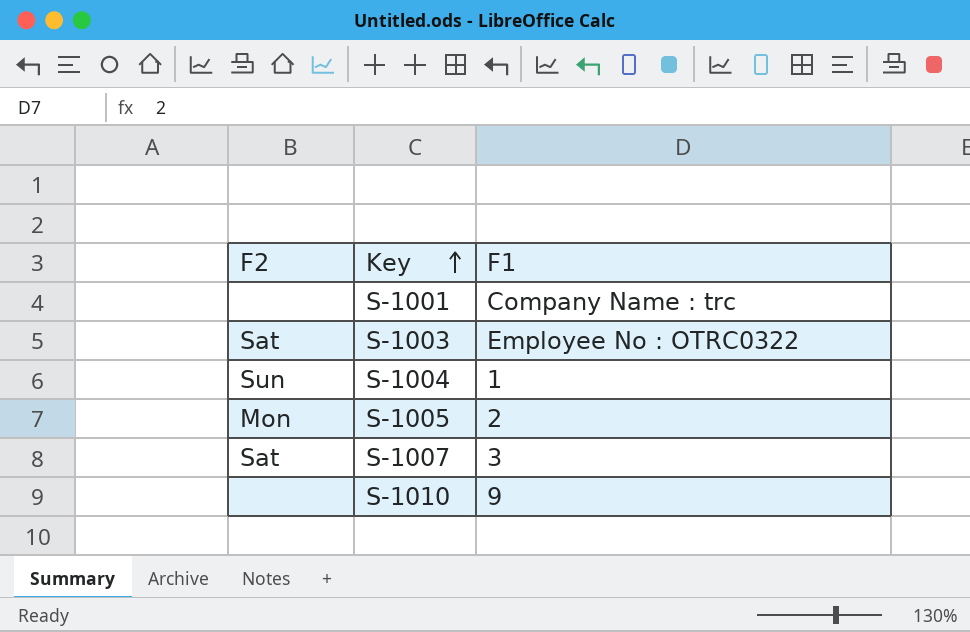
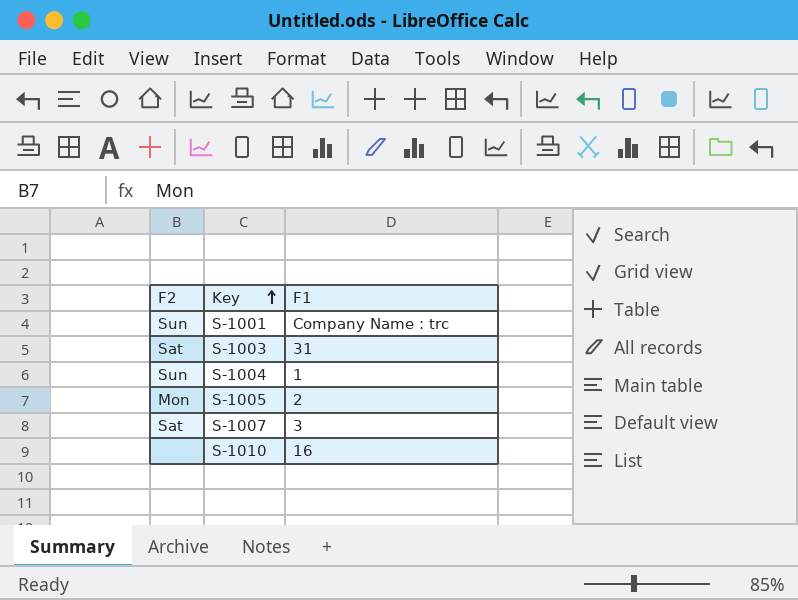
S-1001 | F2: none -> Sun
S-1003 | F1: Employee No : OTRC0322 -> 31
S-1010 | F1: 9 -> 16

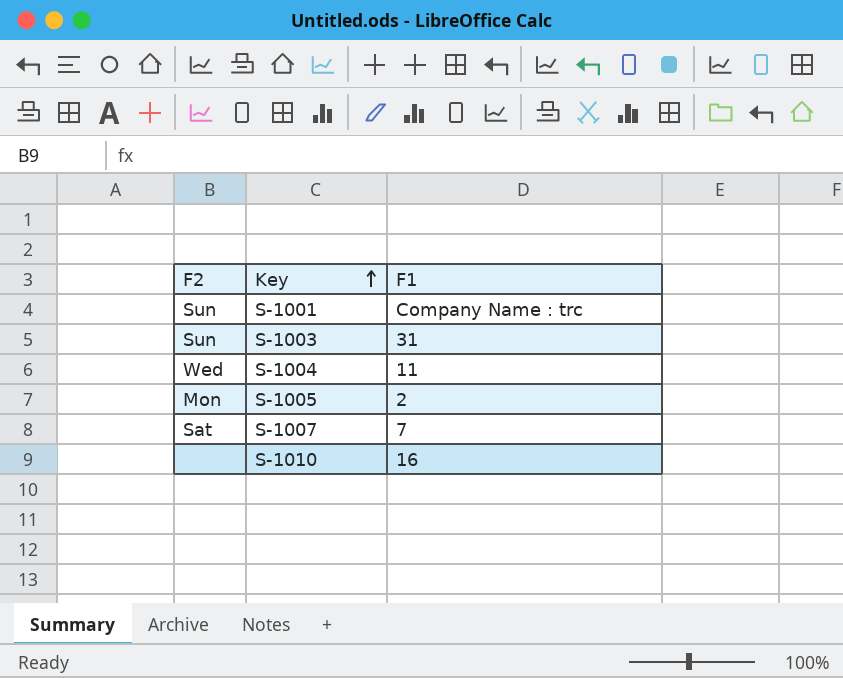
S-1003 | F2: Sat -> Sun
S-1004 | F2: Sun -> Wed
S-1004 | F1: 1 -> 11
S-1007 | F1: 3 -> 7

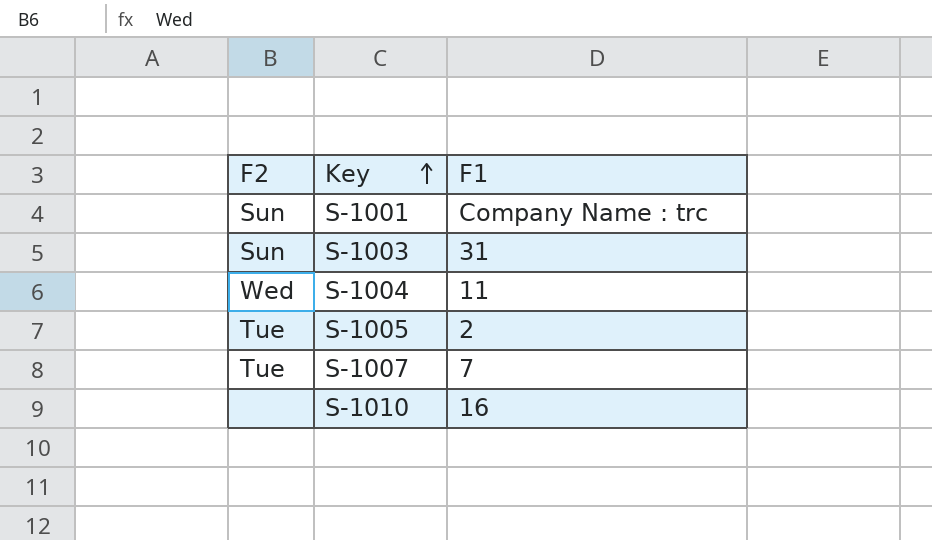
S-1005 | F2: Mon -> Tue
S-1007 | F2: Sat -> Tue

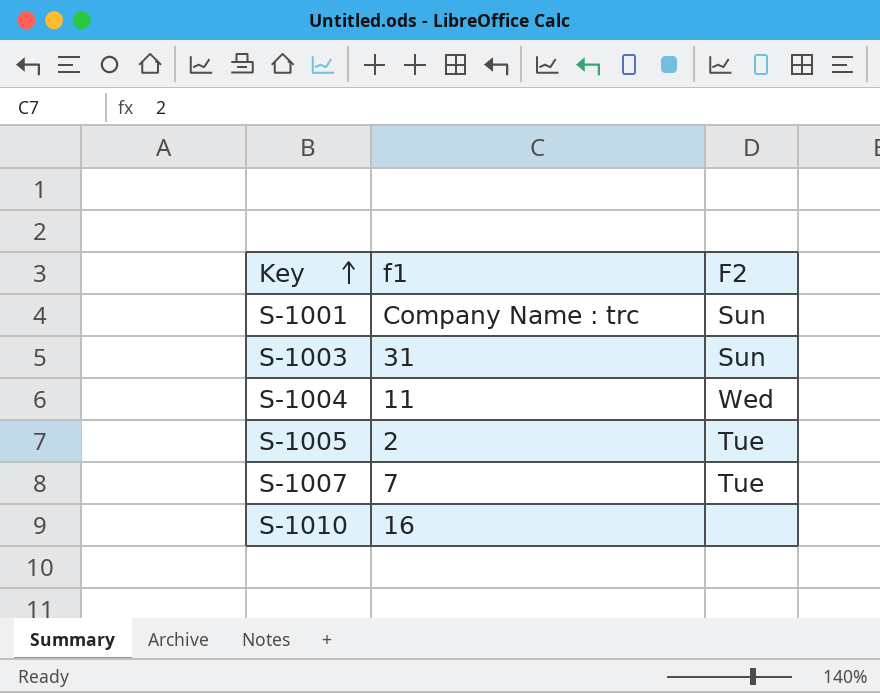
column name: F1 -> f1
column F2 | position: 1 -> 3

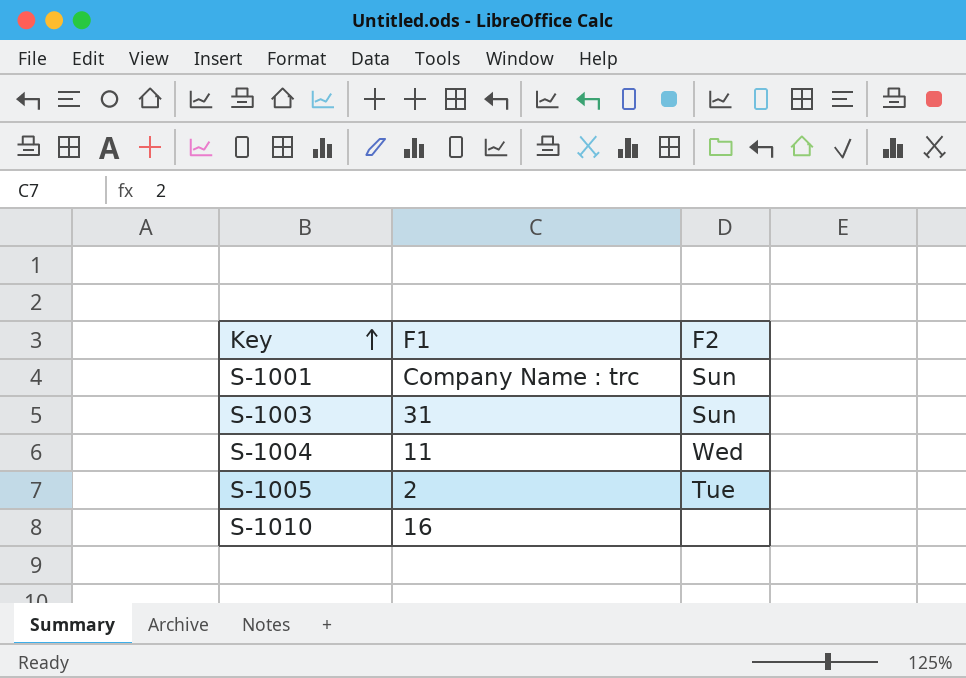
column name: f1 -> F1
row S-1007: 7 | Tue -> none

